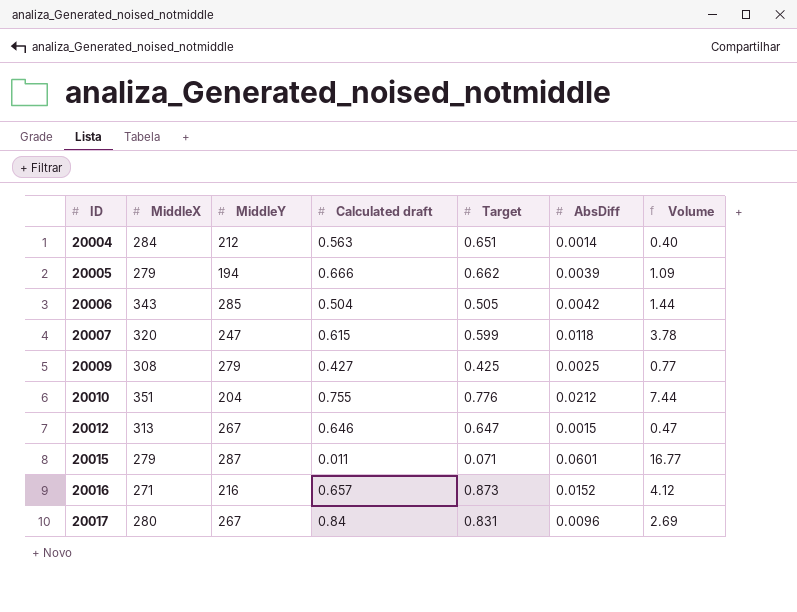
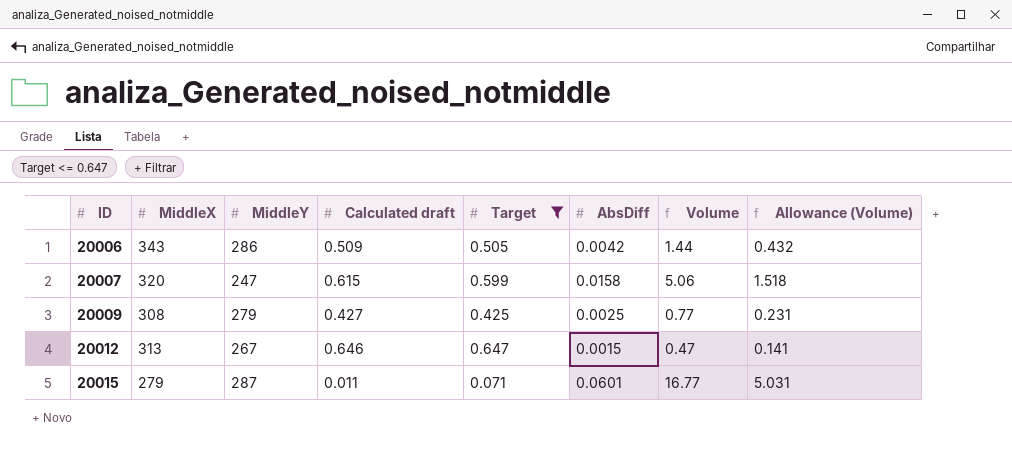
filter: none -> Target <= 0.647
column Allowance (Volume) | formula: none -> [Volume] * 0.3
20006 | MiddleY: 285 -> 286
20006 | Calculated draft: 0.504 -> 0.509
20007 | AbsDiff: 0.0118 -> 0.0158
20007 | Volume: 3.78 -> 5.06

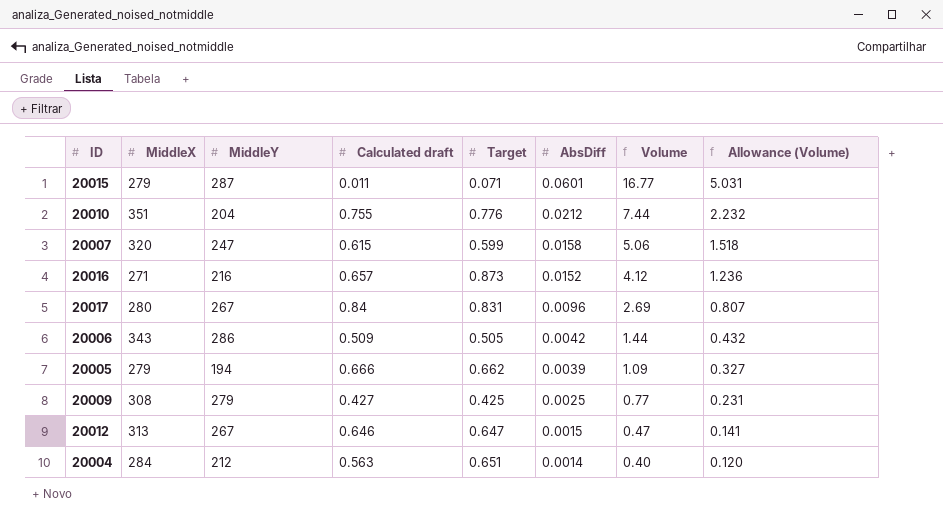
filter: Target <= 0.647 -> none
row order: ID ascending -> AbsDiff descending

